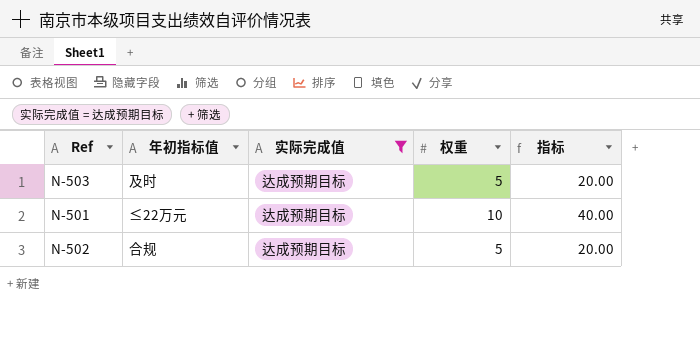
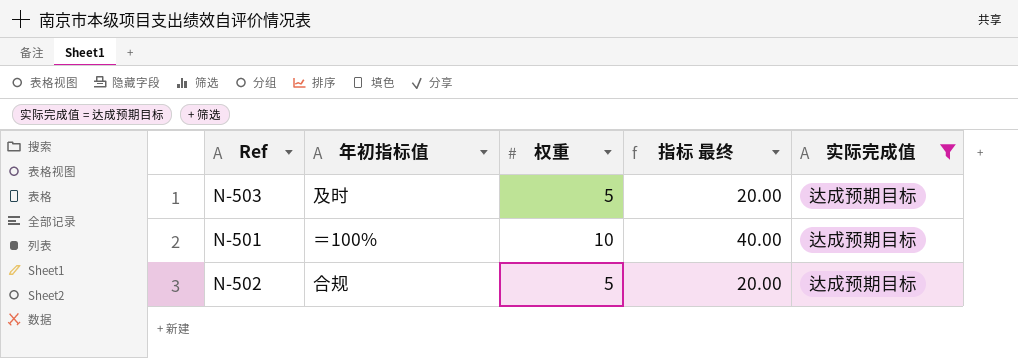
column name: 指标 -> 指标 最终
column 实际完成值 | position: 3 -> 5
N-501 | 年初指标值: ≤22万元 -> ＝100%

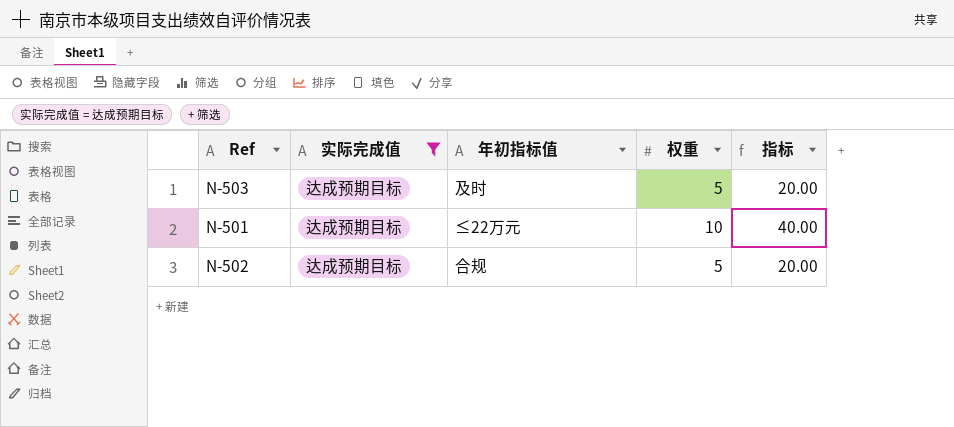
column 实际完成值 | position: 5 -> 2
column name: 指标 最终 -> 指标
N-501 | 年初指标值: ＝100% -> ≤22万元

